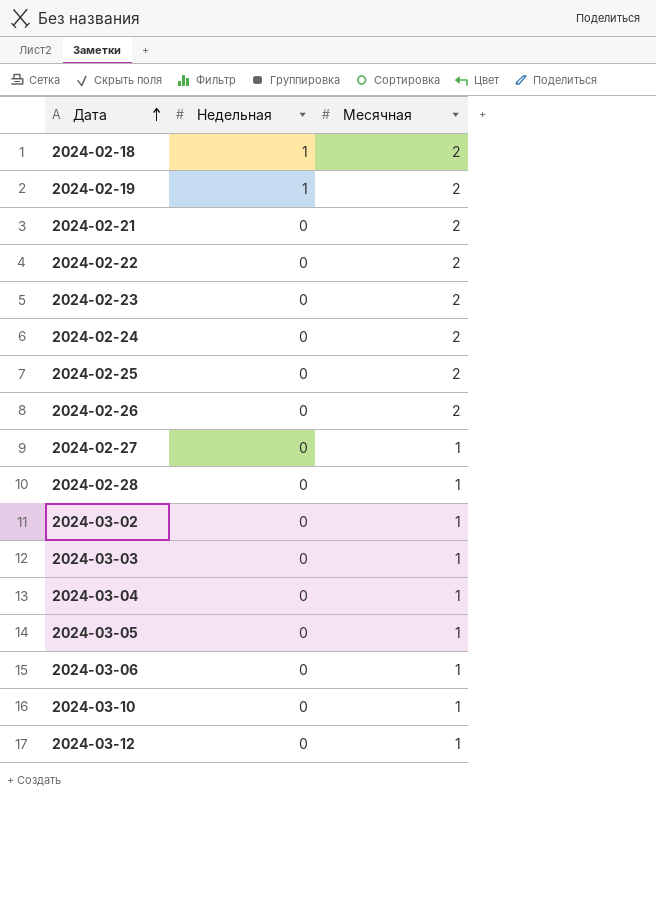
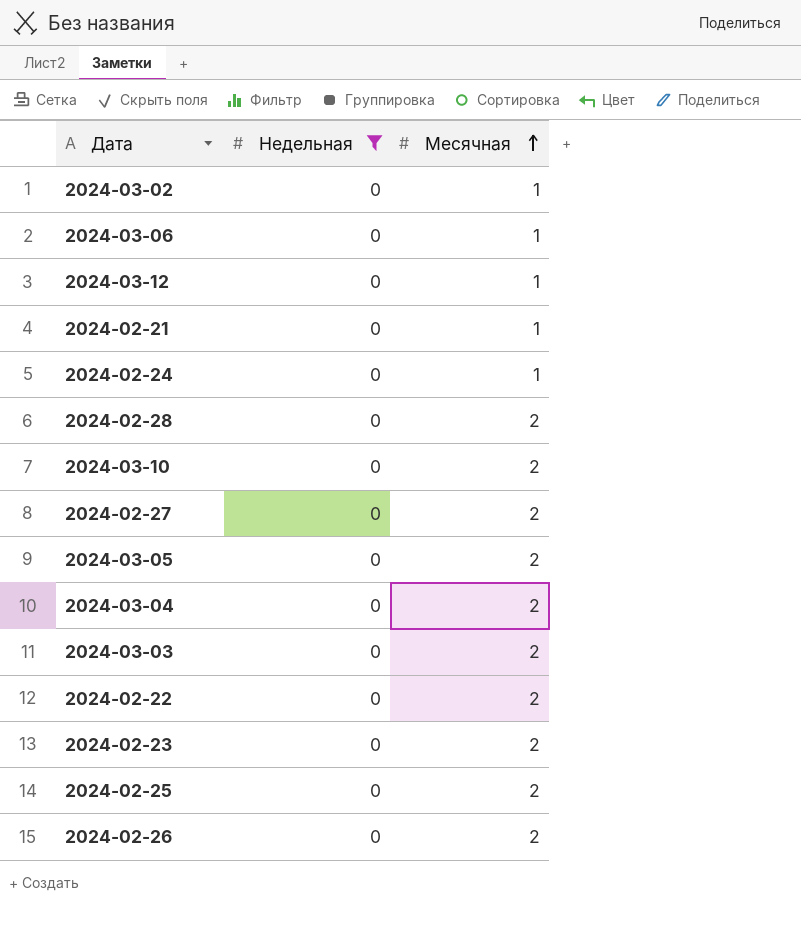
filter: none -> Недельная = 0
row order: Дата ascending -> Месячная ascending
2024-02-21 | Месячная: 2 -> 1
2024-02-24 | Месячная: 2 -> 1
2024-02-28 | Месячная: 1 -> 2
2024-03-10 | Месячная: 1 -> 2
2024-02-27 | Месячная: 1 -> 2
2024-03-05 | Месячная: 1 -> 2
2024-03-04 | Месячная: 1 -> 2
2024-03-03 | Месячная: 1 -> 2

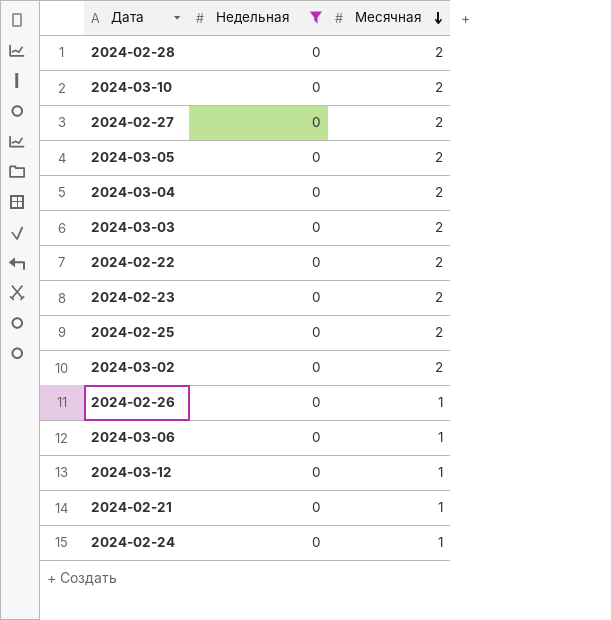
row order: Месячная ascending -> Месячная descending
2024-03-02 | Месячная: 1 -> 2
2024-02-26 | Месячная: 2 -> 1

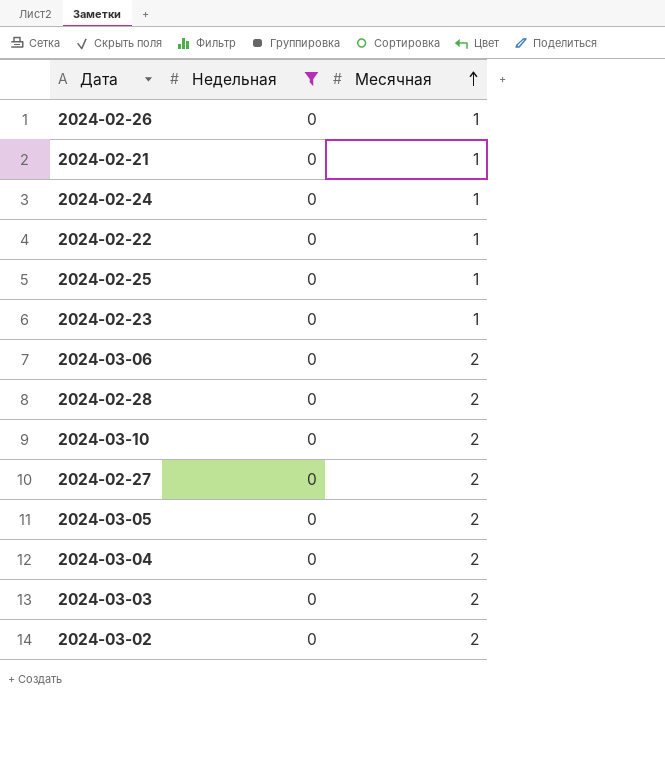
row order: Месячная descending -> Месячная ascending
row 2024-03-12: 0 | 1 -> none
2024-02-22 | Месячная: 2 -> 1
2024-02-25 | Месячная: 2 -> 1
2024-02-23 | Месячная: 2 -> 1
2024-03-06 | Месячная: 1 -> 2

